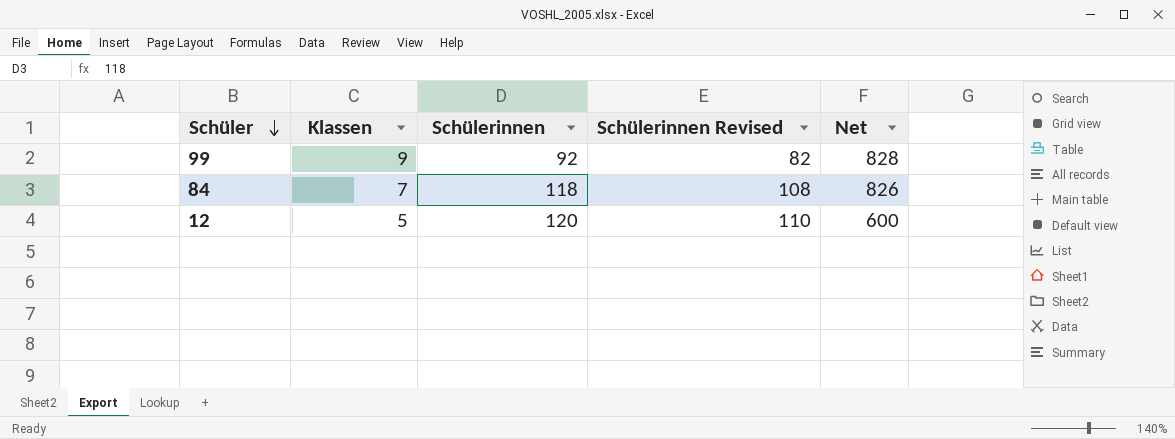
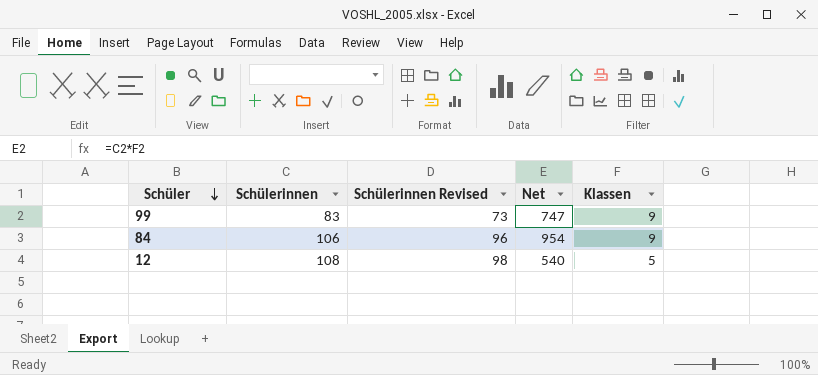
column Klassen | position: 2 -> 5
99 | Schülerinnen: 92 -> 83
99 | Schülerinnen Revised: 82 -> 73
99 | Net: 828 -> 747
84 | Schülerinnen: 118 -> 106
84 | Schülerinnen Revised: 108 -> 96
84 | Net: 826 -> 954
84 | Klassen: 7 -> 9
12 | Schülerinnen: 120 -> 108
12 | Schülerinnen Revised: 110 -> 98
12 | Net: 600 -> 540

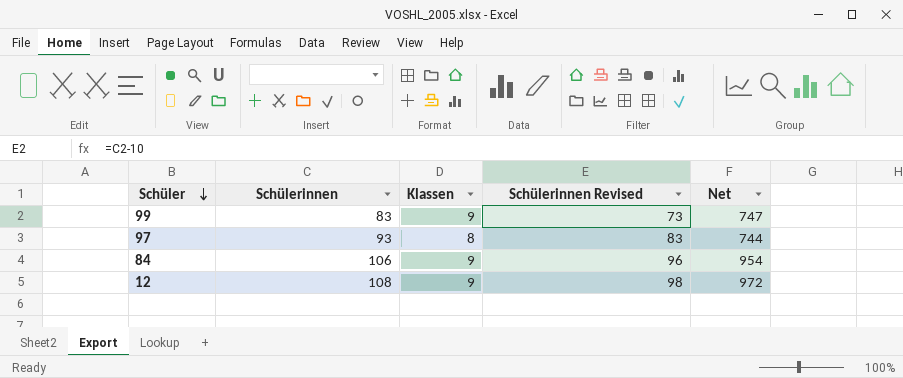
column Klassen | position: 5 -> 3
row 97: none -> 93 | 8 | 83 | 744
12 | Klassen: 5 -> 9
12 | Net: 540 -> 972

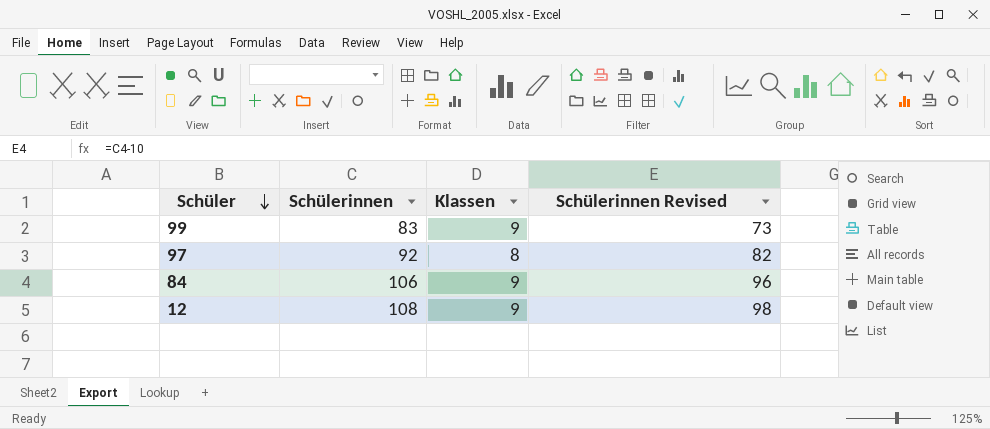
column Net | formula: [Schülerinnen] * [Klassen] -> none
97 | Schülerinnen: 93 -> 92
97 | Schülerinnen Revised: 83 -> 82

